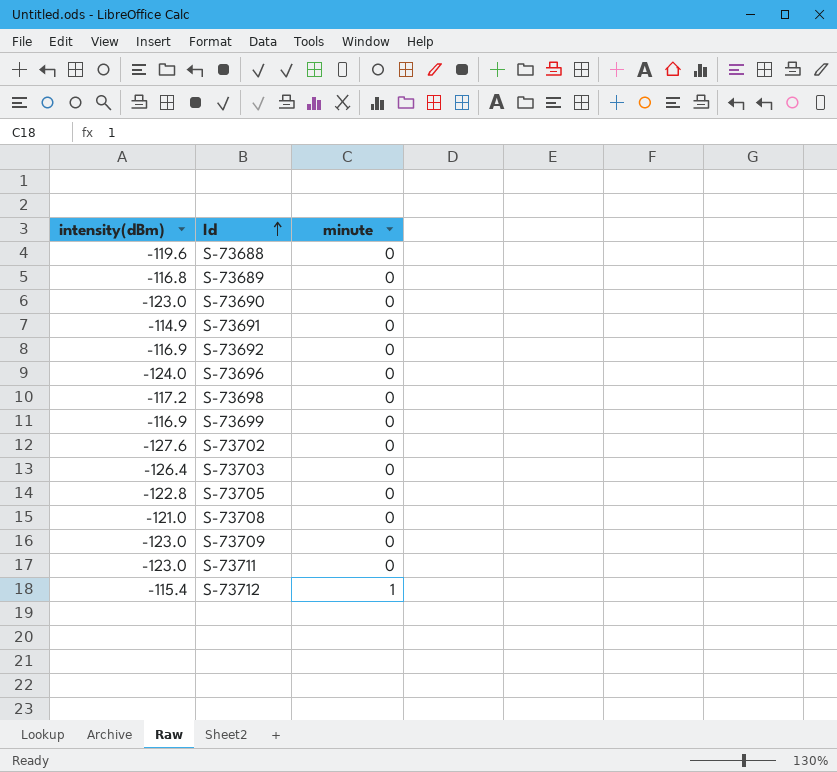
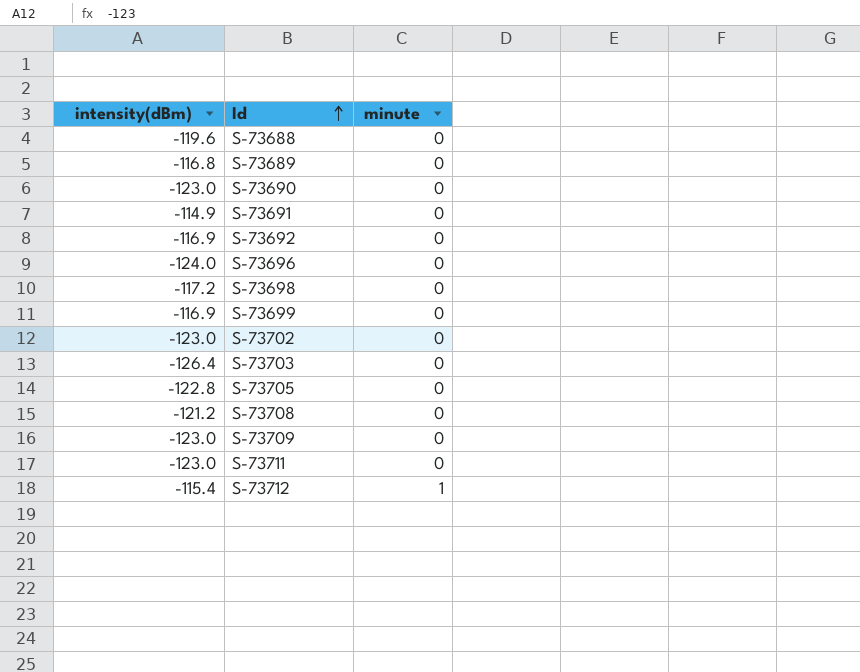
S-73702 | intensity(dBm): -127.6 -> -123.0
S-73708 | intensity(dBm): -121.0 -> -121.2

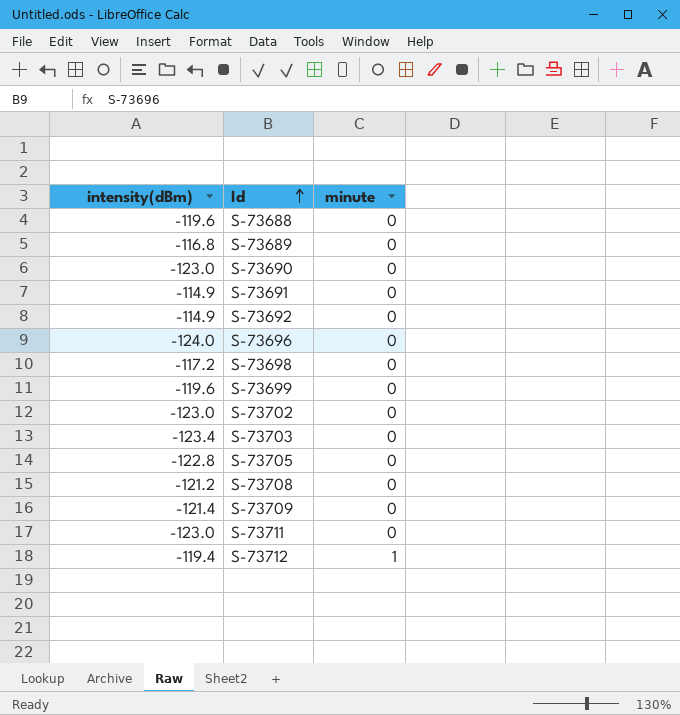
S-73692 | intensity(dBm): -116.9 -> -114.9
S-73699 | intensity(dBm): -116.9 -> -119.6
S-73703 | intensity(dBm): -126.4 -> -123.4
S-73709 | intensity(dBm): -123.0 -> -121.4
S-73712 | intensity(dBm): -115.4 -> -119.4

